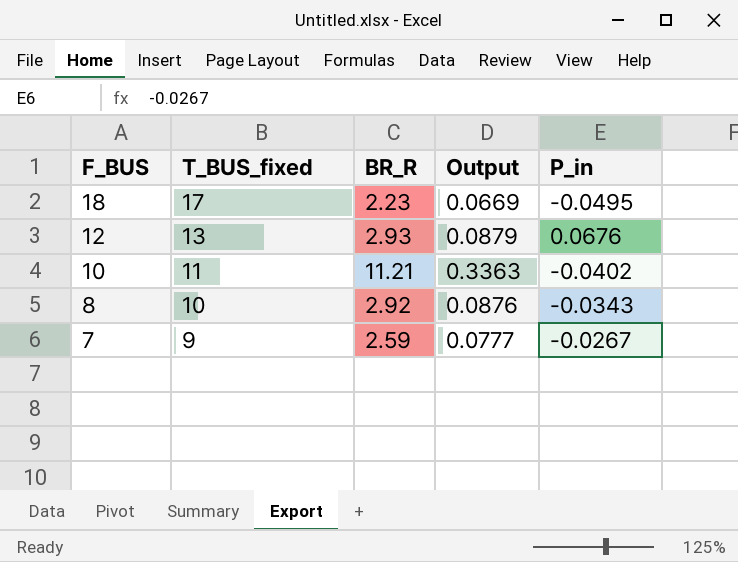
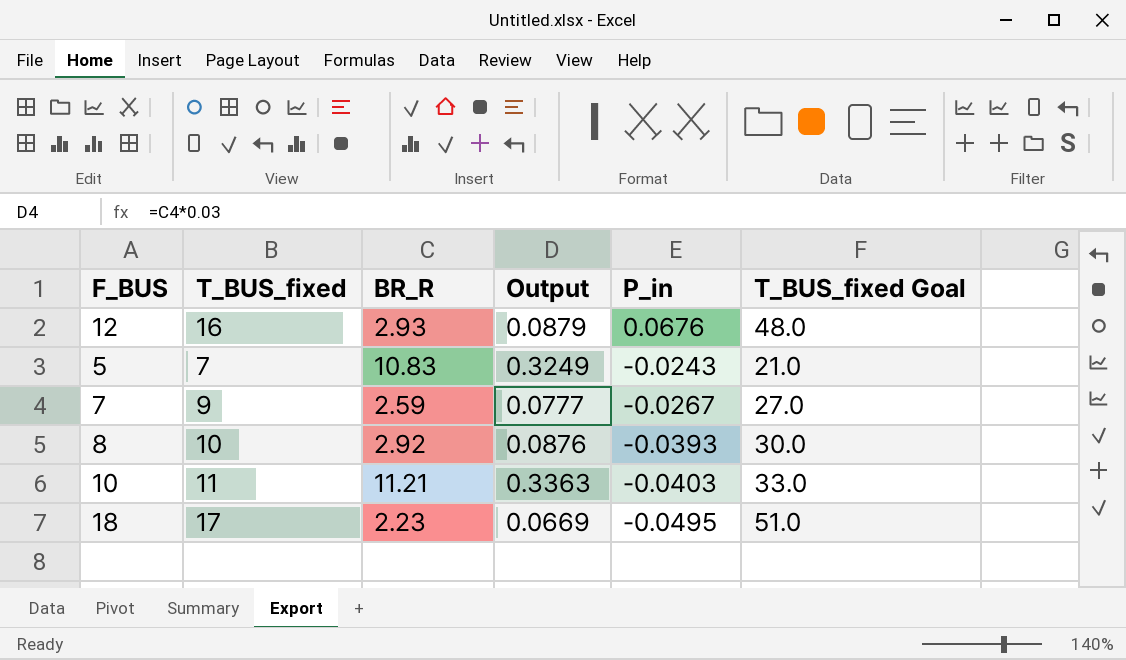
row order: F_BUS descending -> P_in descending
column T_BUS_fixed Goal | formula: none -> [T_BUS_fixed] * 3
12 | T_BUS_fixed: 13 -> 16
row 5: none -> 7 | 10.83 | 0.3249 | -0.0243 | 21.0
8 | P_in: -0.0343 -> -0.0393
10 | P_in: -0.0402 -> -0.0403

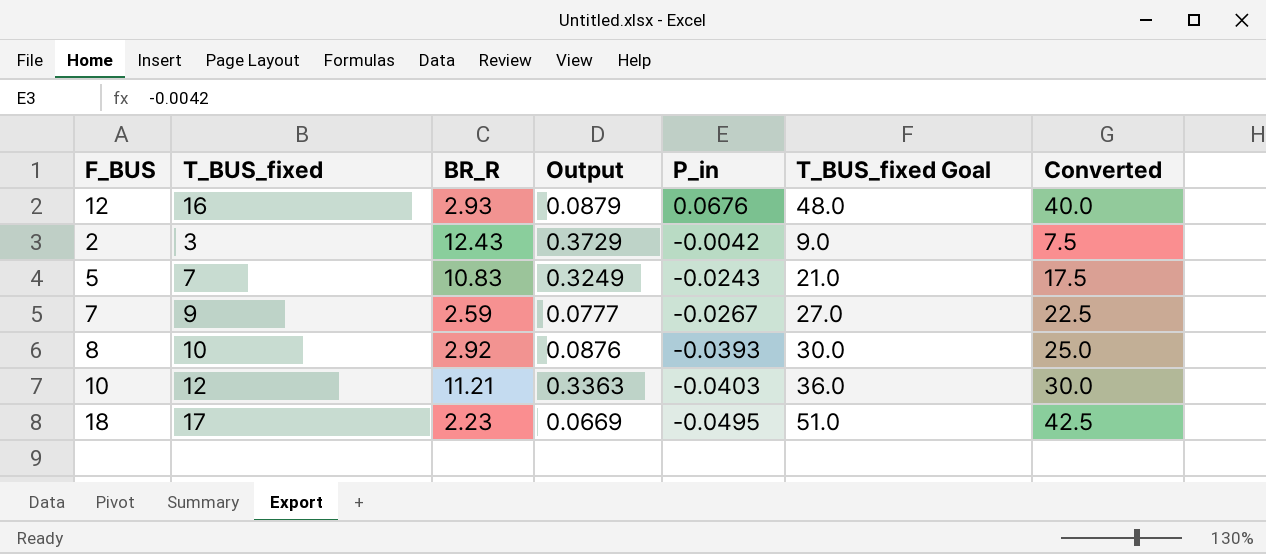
column Converted | formula: none -> [T_BUS_fixed] * 2.5
row 2: none -> 3 | 12.43 | 0.3729 | -0.0042 | 9.0 | 7.5
10 | T_BUS_fixed: 11 -> 12
10 | T_BUS_fixed Goal: 33.0 -> 36.0

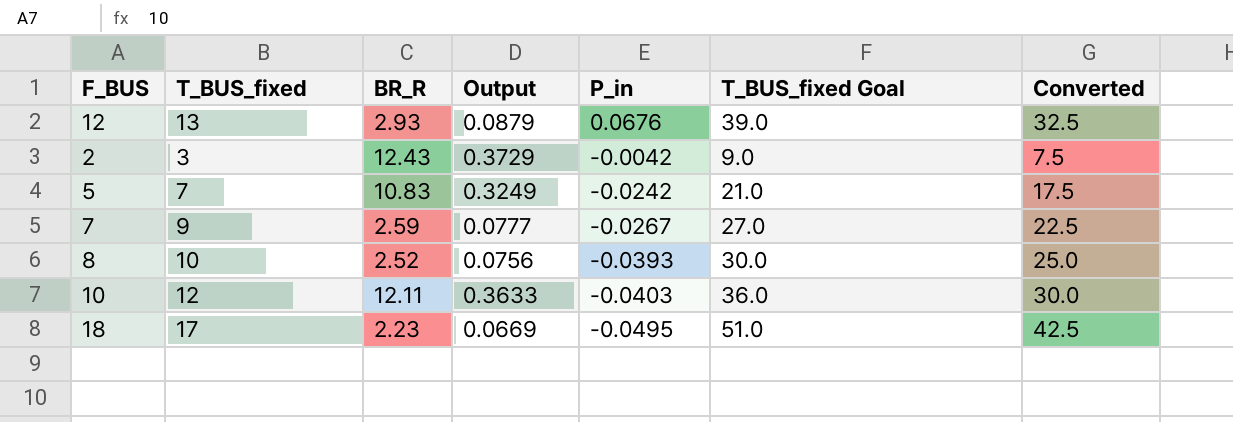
12 | T_BUS_fixed: 16 -> 13
12 | T_BUS_fixed Goal: 48.0 -> 39.0
12 | Converted: 40.0 -> 32.5
5 | P_in: -0.0243 -> -0.0242
8 | BR_R: 2.92 -> 2.52
8 | Output: 0.0876 -> 0.0756
10 | BR_R: 11.21 -> 12.11
10 | Output: 0.3363 -> 0.3633

